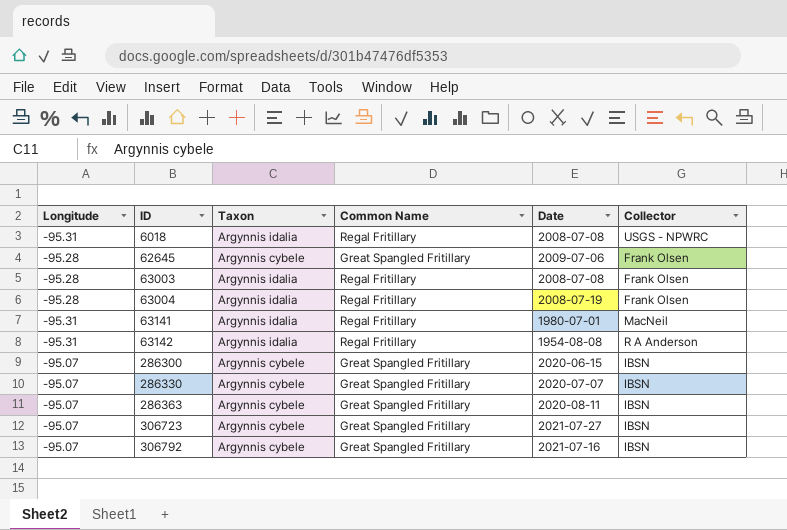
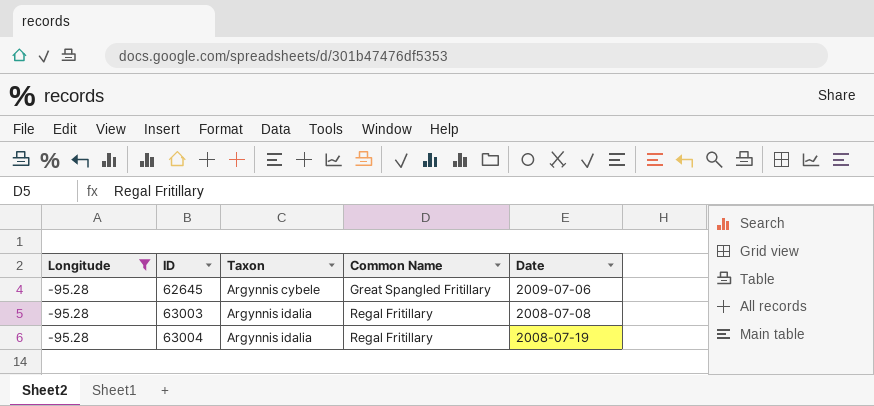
filter: none -> Longitude = -95.28
column Collector | position: 6 -> none

